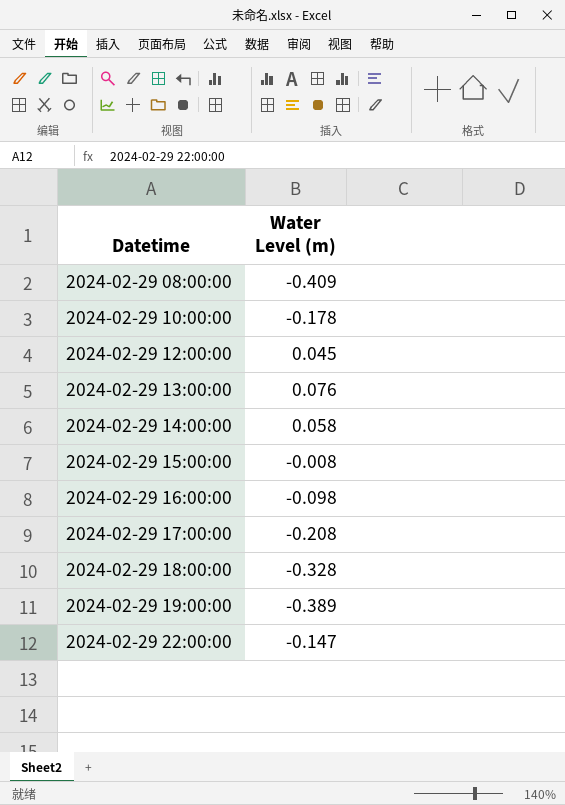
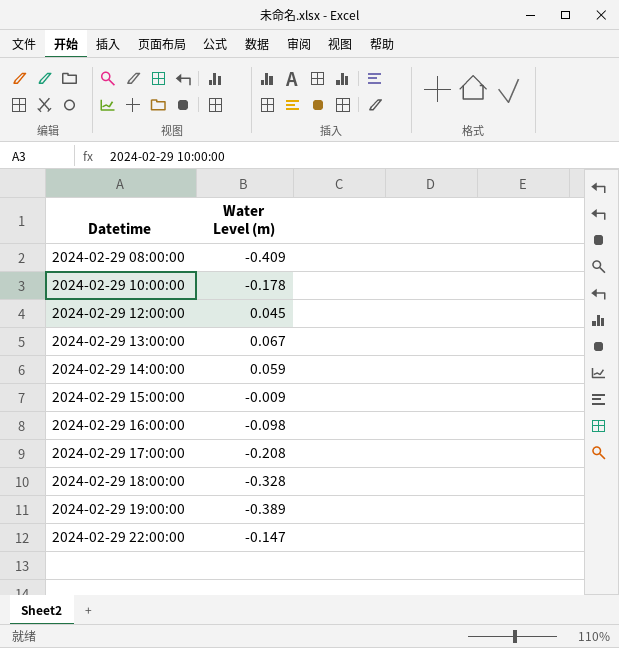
2024-02-29 13:00:00 | Water Level (m): 0.076 -> 0.067
2024-02-29 14:00:00 | Water Level (m): 0.058 -> 0.059
2024-02-29 15:00:00 | Water Level (m): -0.008 -> -0.009

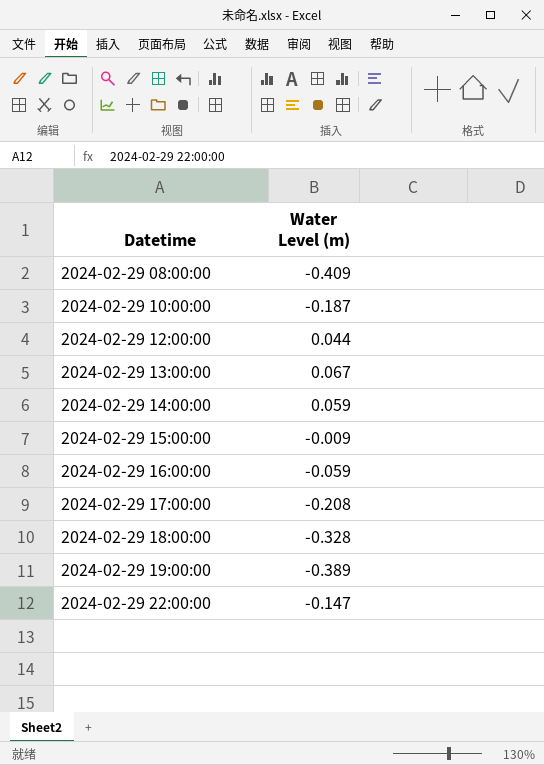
2024-02-29 10:00:00 | Water Level (m): -0.178 -> -0.187
2024-02-29 12:00:00 | Water Level (m): 0.045 -> 0.044
2024-02-29 16:00:00 | Water Level (m): -0.098 -> -0.059

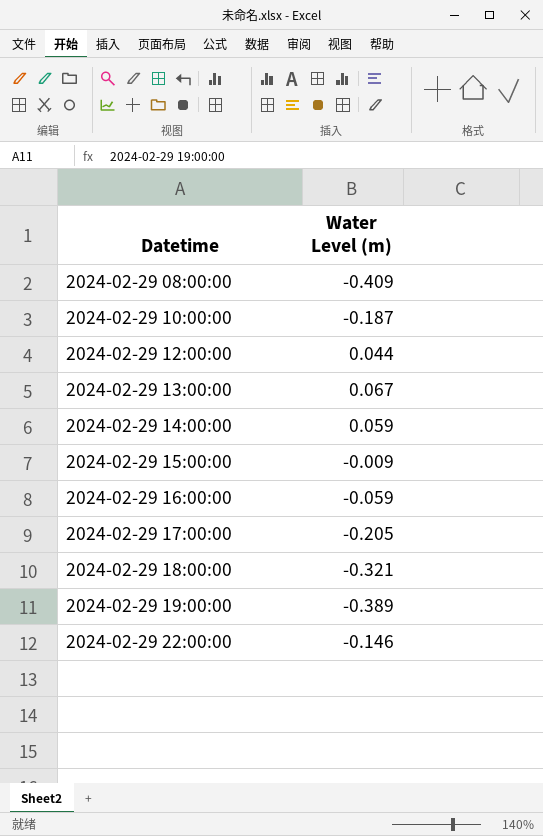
2024-02-29 17:00:00 | Water Level (m): -0.208 -> -0.205
2024-02-29 18:00:00 | Water Level (m): -0.328 -> -0.321
2024-02-29 22:00:00 | Water Level (m): -0.147 -> -0.146

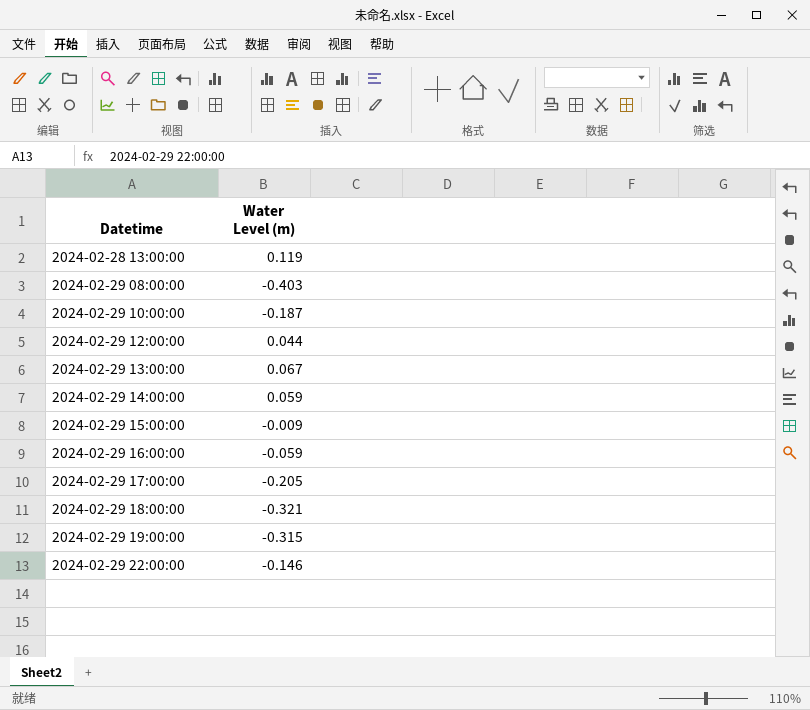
row 2024-02-28 13:00:00: none -> 0.119
2024-02-29 08:00:00 | Water Level (m): -0.409 -> -0.403
2024-02-29 19:00:00 | Water Level (m): -0.389 -> -0.315

